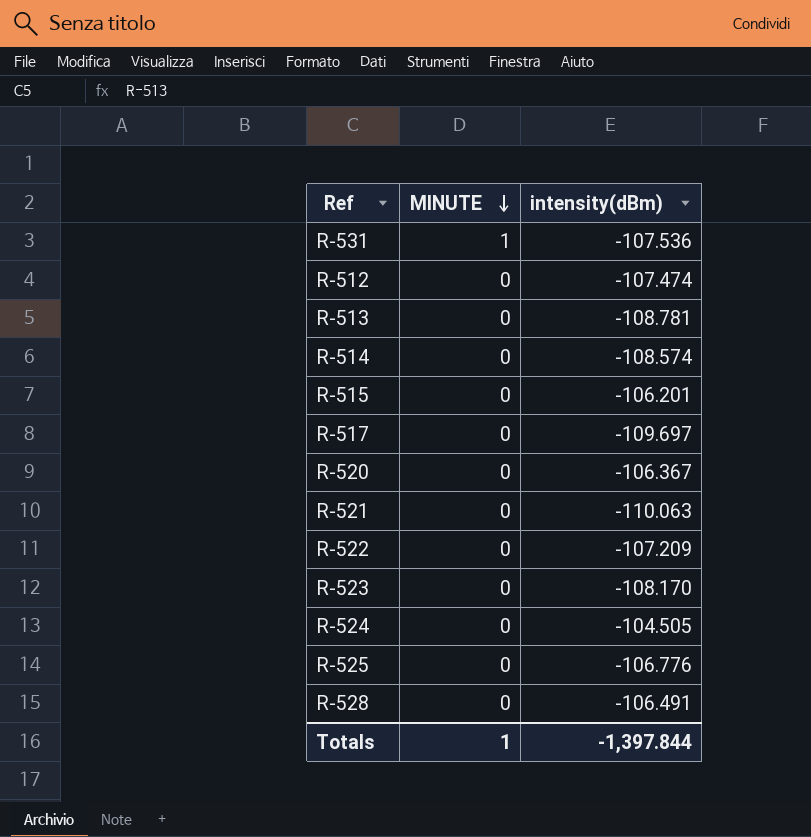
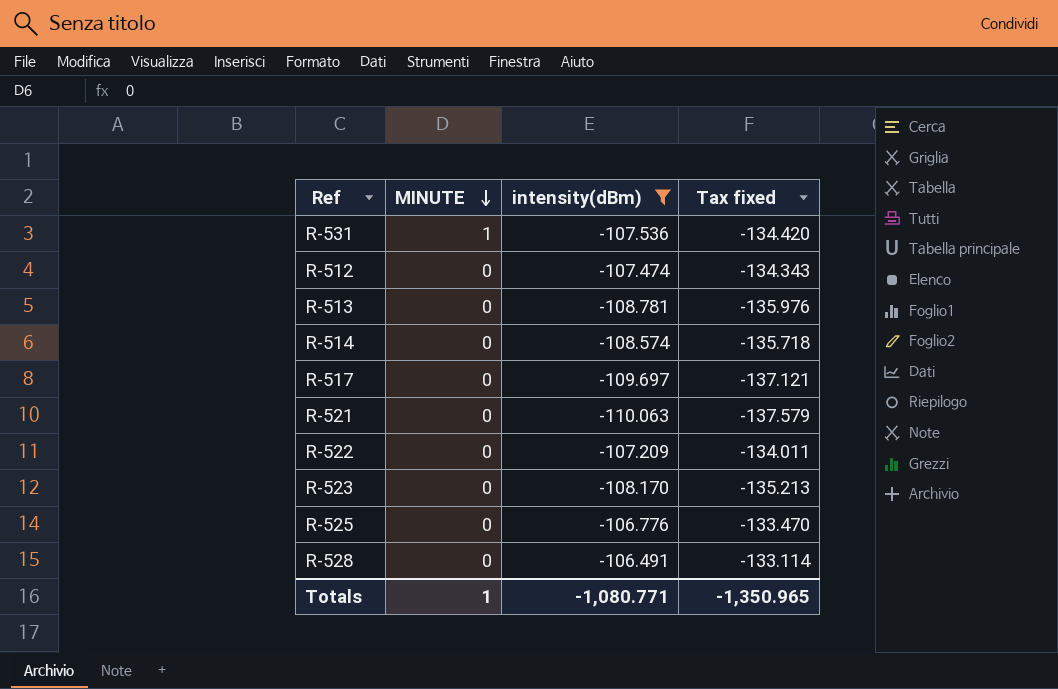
filter: none -> intensity(dBm) <= -106.491
column Tax fixed | formula: none -> [intensity(dBm)] * 1.25
Totals | intensity(dBm): -1,397.844 -> -1,080.771

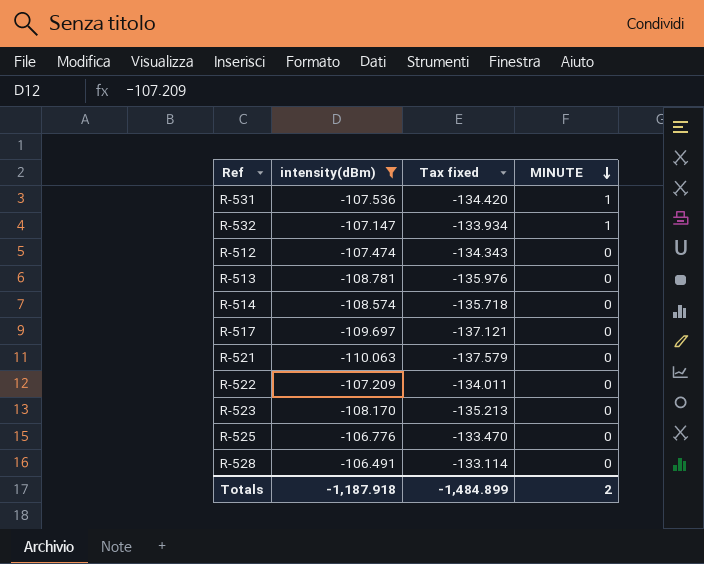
column MINUTE | position: 2 -> 4
row R-532: none -> -107.147 | -133.934 | 1
Totals | intensity(dBm): -1,080.771 -> -1,187.918
Totals | Tax fixed: -1,350.965 -> -1,484.899
Totals | MINUTE: 1 -> 2

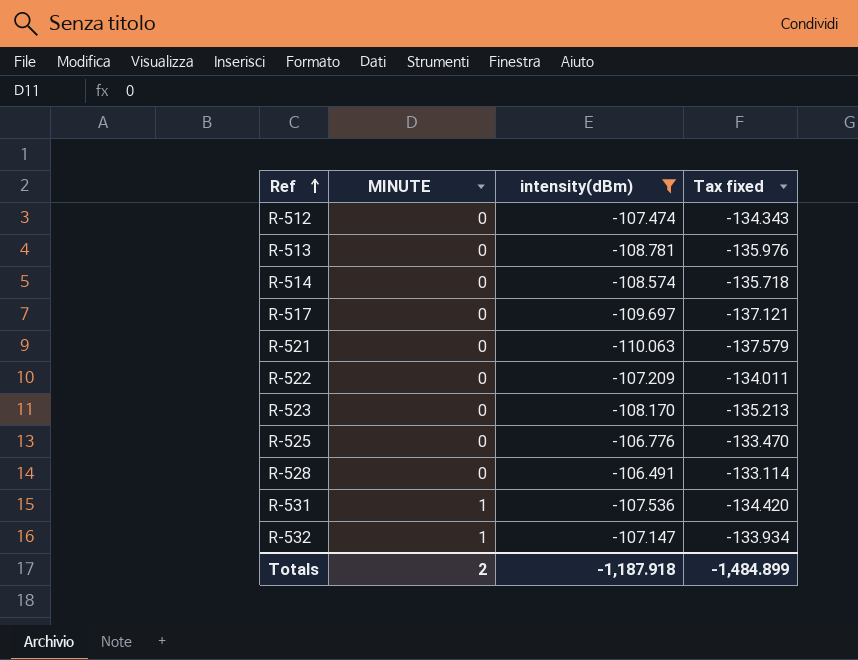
row order: MINUTE descending -> Ref ascending
column MINUTE | position: 4 -> 2

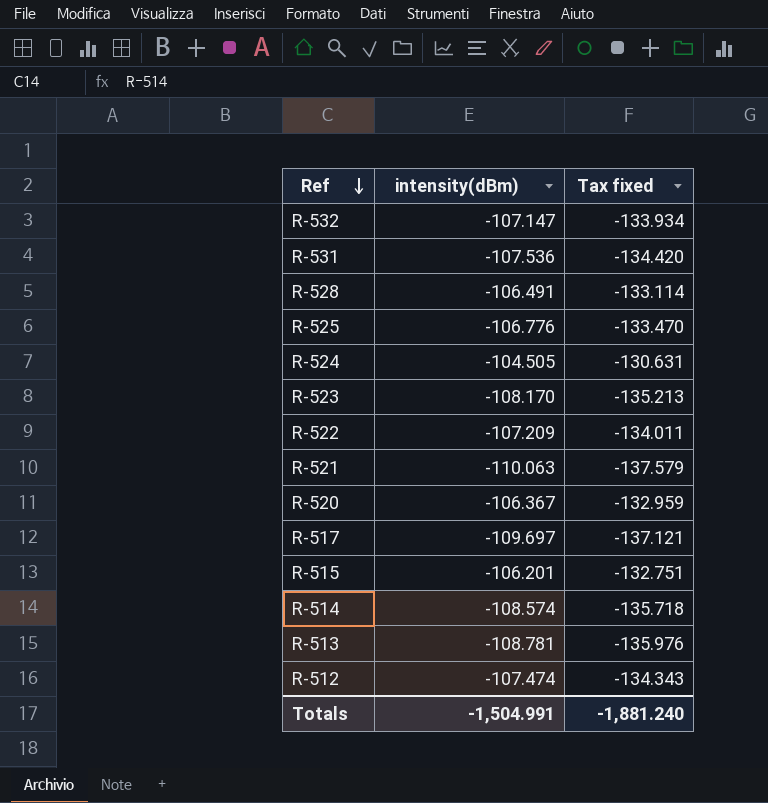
filter: intensity(dBm) <= -106.491 -> none
row order: Ref ascending -> Ref descending
column MINUTE | position: 2 -> none
Totals | intensity(dBm): -1,187.918 -> -1,504.991
Totals | Tax fixed: -1,484.899 -> -1,881.240

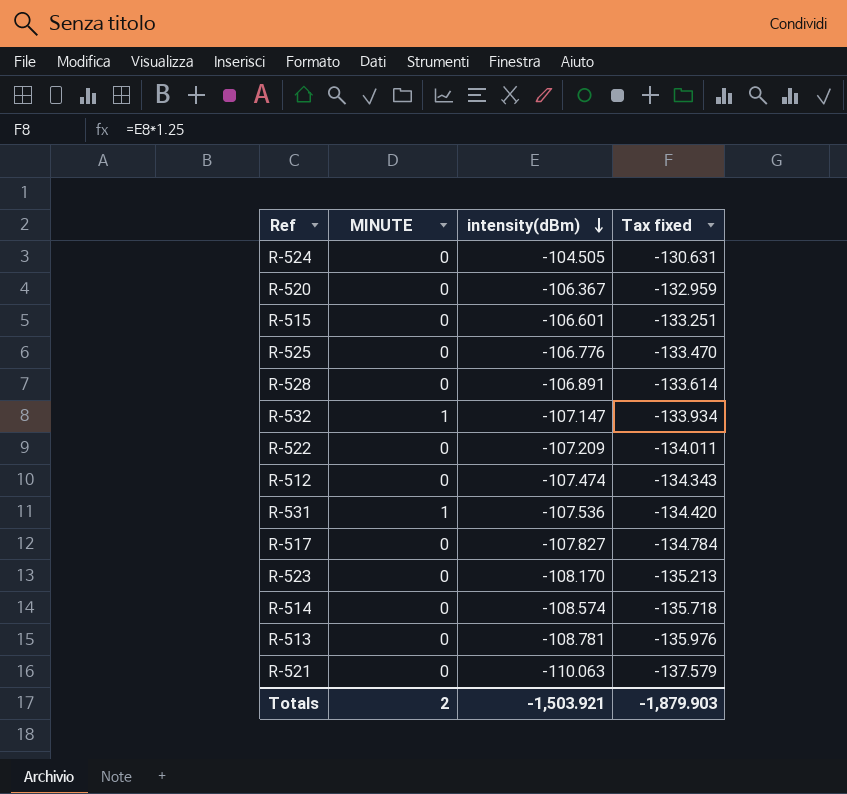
row order: Ref descending -> intensity(dBm) descending
column MINUTE | position: none -> 2
R-515 | intensity(dBm): -106.201 -> -106.601
R-515 | Tax fixed: -132.751 -> -133.251
R-528 | intensity(dBm): -106.491 -> -106.891
R-528 | Tax fixed: -133.114 -> -133.614
R-517 | intensity(dBm): -109.697 -> -107.827
R-517 | Tax fixed: -137.121 -> -134.784
Totals | intensity(dBm): -1,504.991 -> -1,503.921
Totals | Tax fixed: -1,881.240 -> -1,879.903

